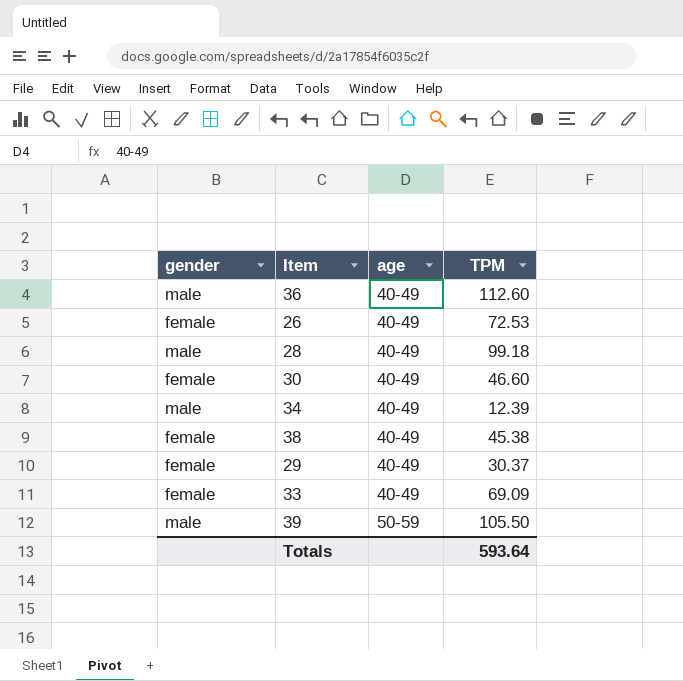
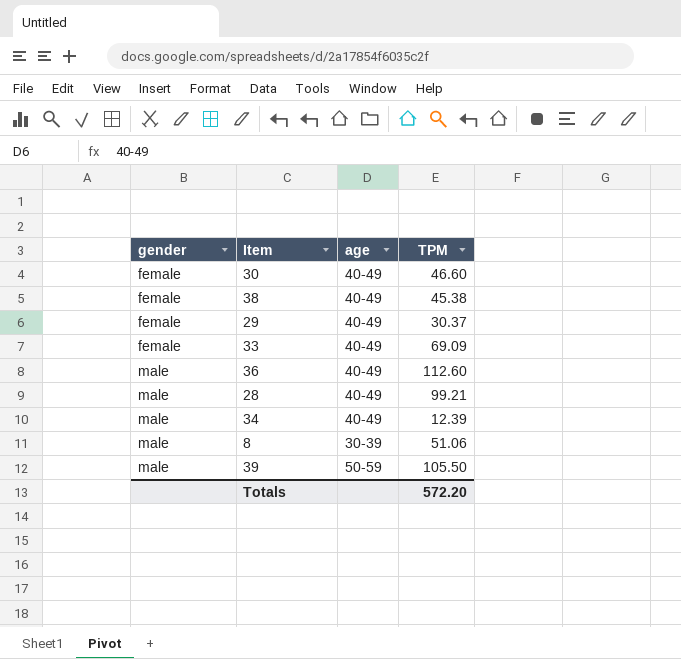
row order: age ascending -> gender ascending
row 26: female | 40-49 | 72.53 -> none
28 | TPM: 99.18 -> 99.21
row 8: none -> male | 30-39 | 51.06
Totals | TPM: 593.64 -> 572.20

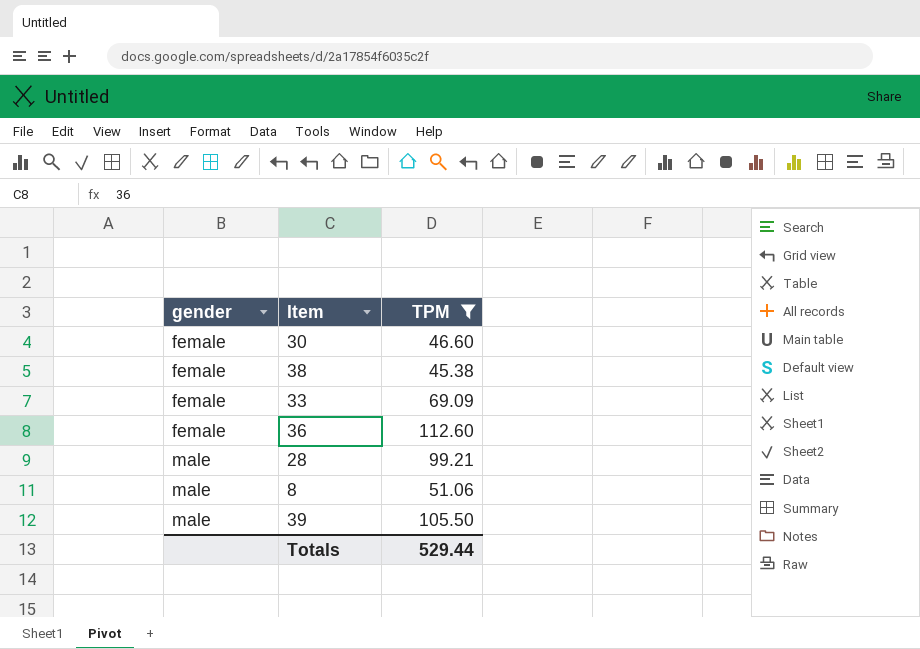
filter: none -> TPM >= 45.38
column age | position: 3 -> none
36 | gender: male -> female
Totals | TPM: 572.20 -> 529.44

